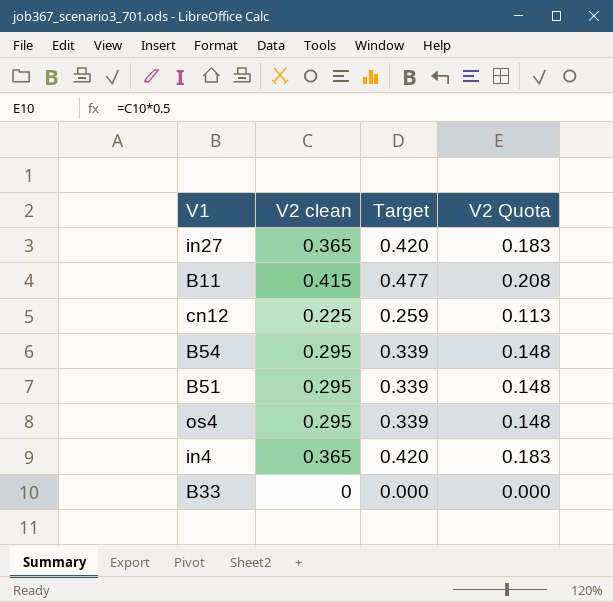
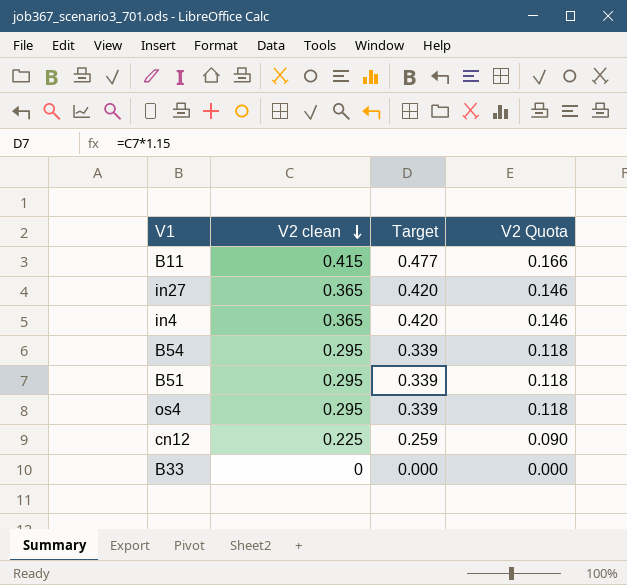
row order: none -> V2 clean descending
column V2 Quota | formula: [V2 clean] * 0.5 -> [V2 clean] * 0.4

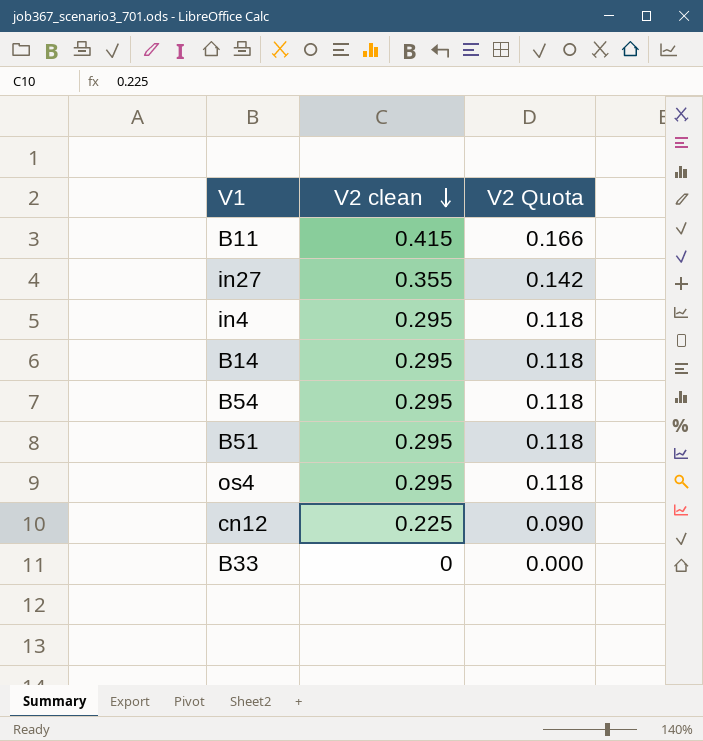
column Target | formula: [V2 clean] * 1.15 -> none
in27 | V2 clean: 0.365 -> 0.355
in27 | V2 Quota: 0.146 -> 0.142
in4 | V2 clean: 0.365 -> 0.295
in4 | V2 Quota: 0.146 -> 0.118
row B14: none -> 0.295 | 0.118

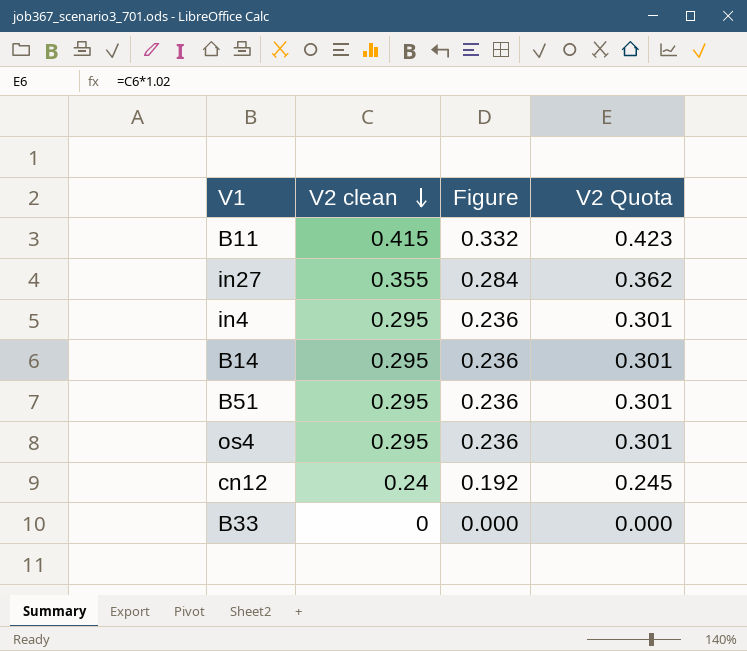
column Figure | formula: none -> [V2 clean] * 0.8
column V2 Quota | formula: [V2 clean] * 0.4 -> [V2 clean] * 1.02
row B54: 0.295 | 0.118 -> none
cn12 | V2 clean: 0.225 -> 0.24

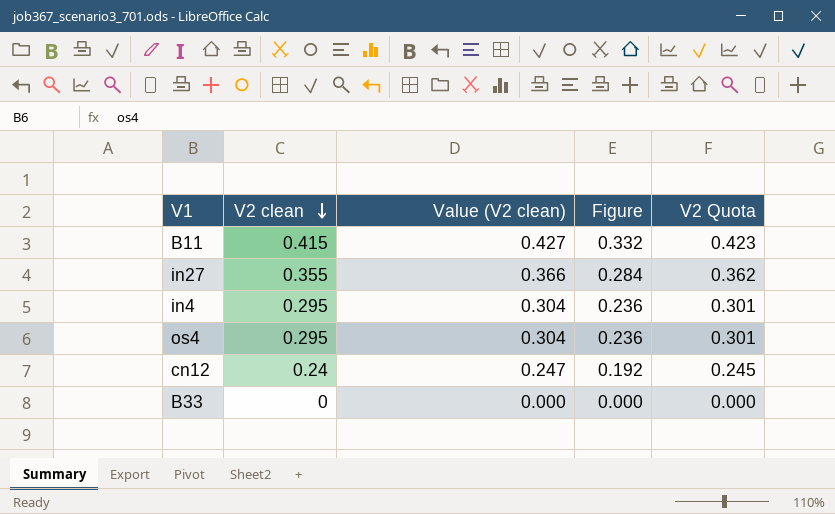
column Value (V2 clean) | formula: none -> [V2 clean] * 1.03
row B14: 0.295 | 0.236 | 0.301 -> none
row B51: 0.295 | 0.236 | 0.301 -> none

